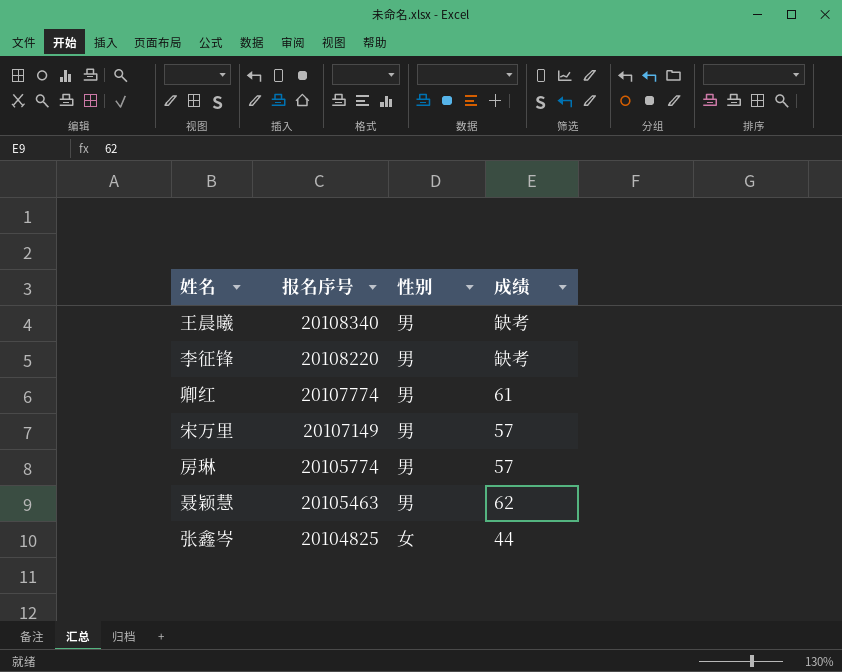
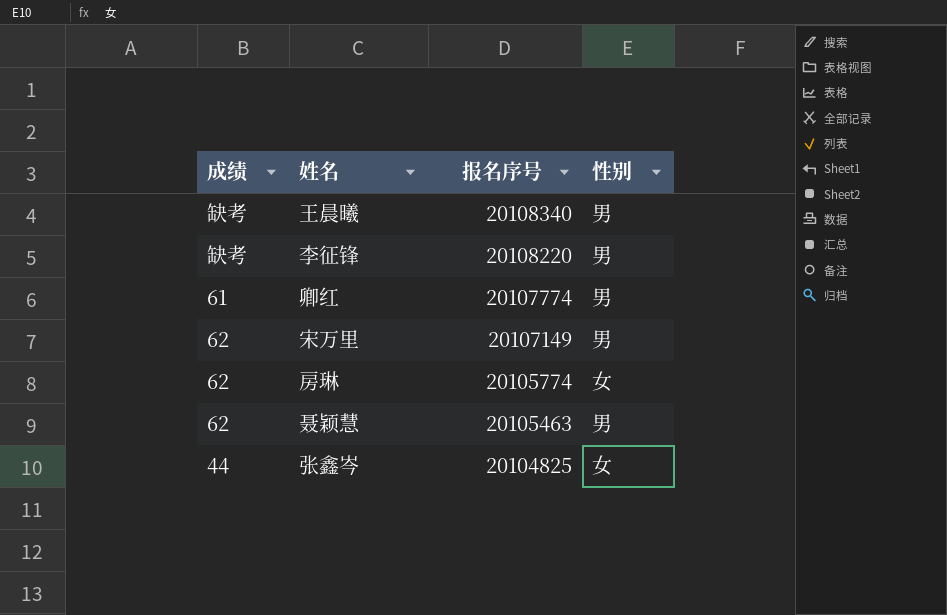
column 成绩 | position: 4 -> 1
宋万里 | 成绩: 57 -> 62
房琳 | 成绩: 57 -> 62
房琳 | 性别: 男 -> 女

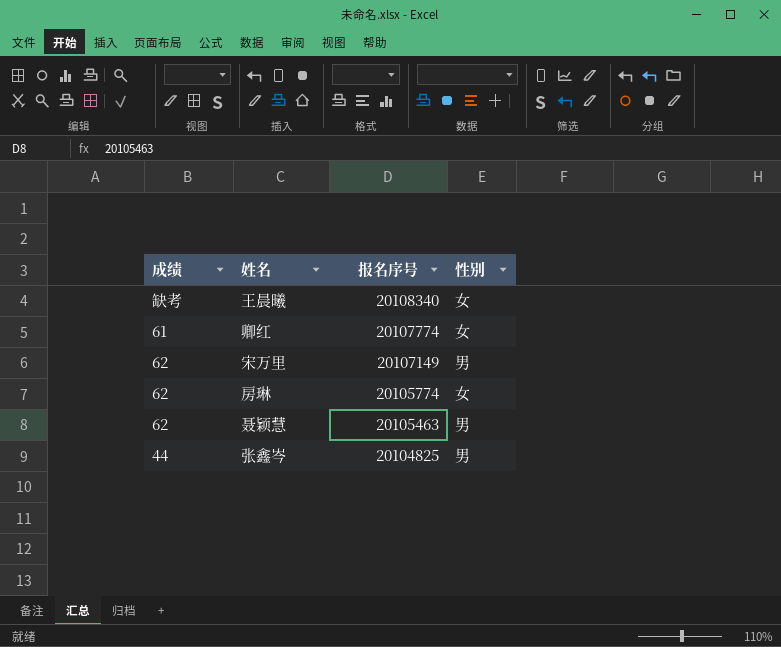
row 李征锋: 缺考 | 20108220 | 男 -> none
王晨曦 | 性别: 男 -> 女
卿红 | 性别: 男 -> 女
张鑫岑 | 性别: 女 -> 男

